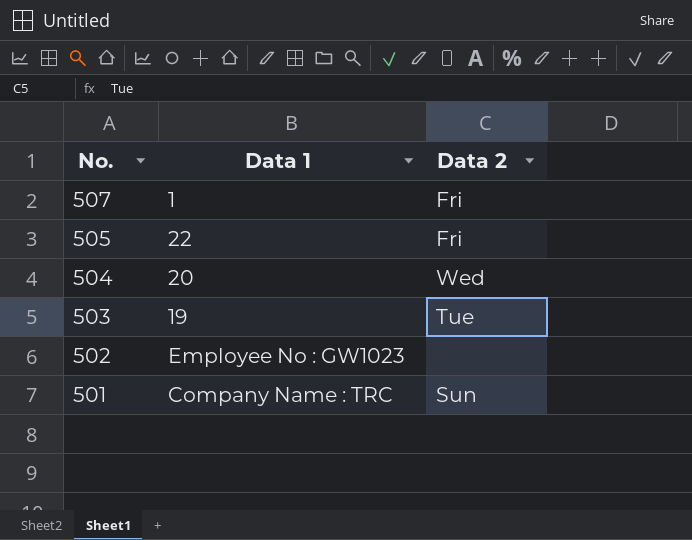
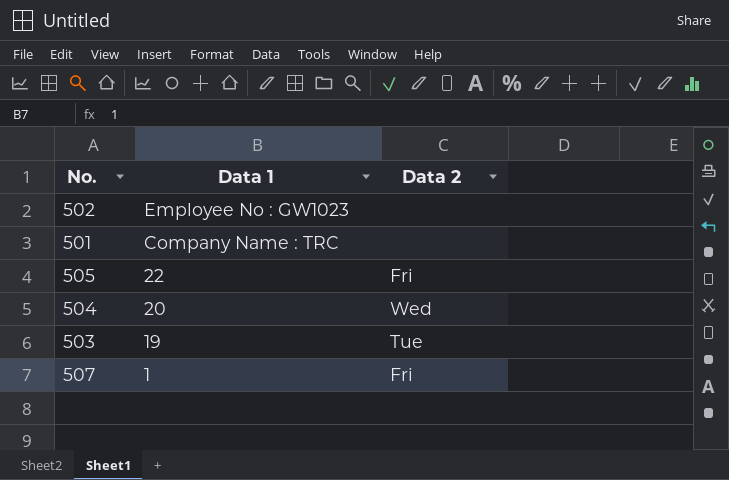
row order: No. descending -> Data 1 descending
501 | Data 2: Sun -> none

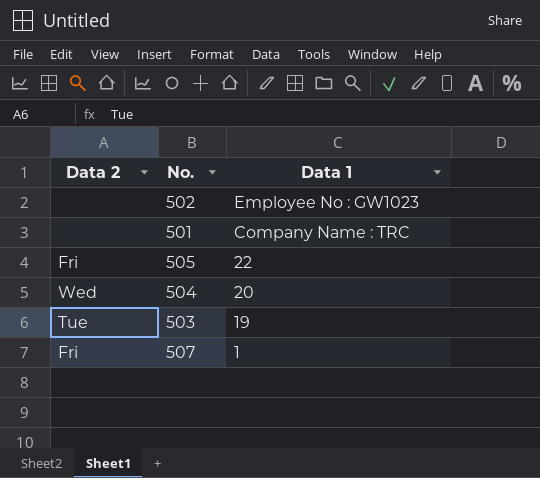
column Data 2 | position: 3 -> 1

